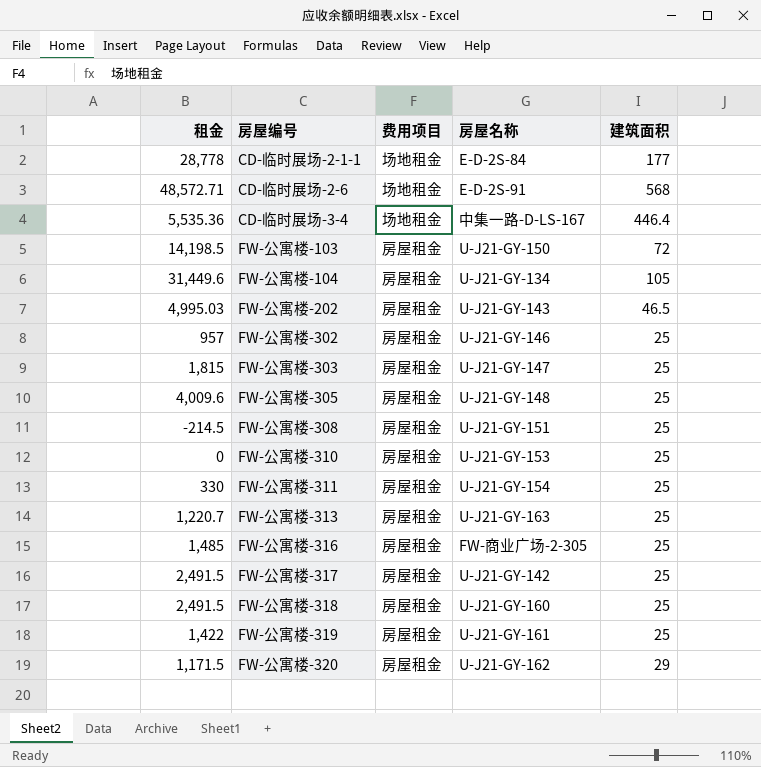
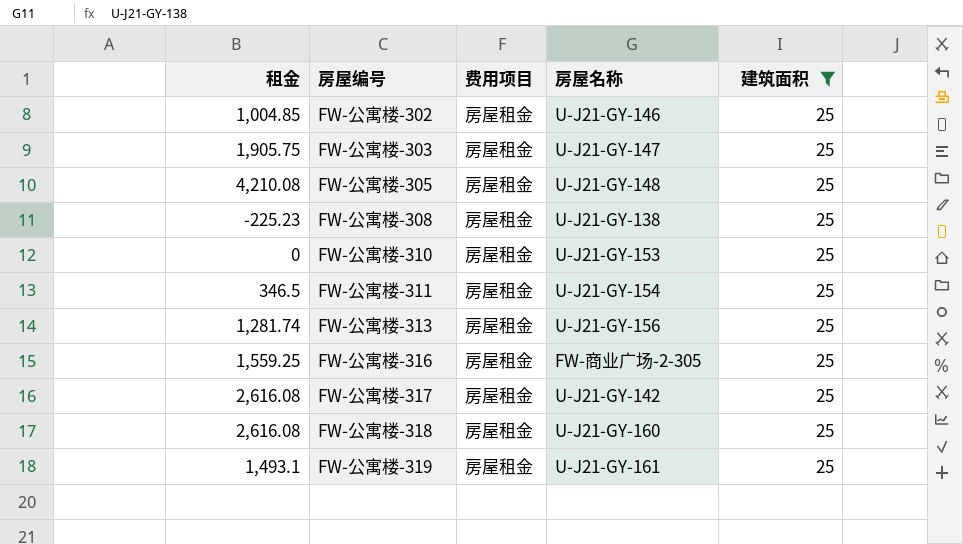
filter: none -> 建筑面积 = 25
FW-公寓楼-302 | 租金: 957 -> 1,004.85
FW-公寓楼-303 | 租金: 1,815 -> 1,905.75
FW-公寓楼-305 | 租金: 4,009.6 -> 4,210.08
FW-公寓楼-308 | 租金: -214.5 -> -225.23
FW-公寓楼-308 | 房屋名称: U-J21-GY-151 -> U-J21-GY-138
FW-公寓楼-311 | 租金: 330 -> 346.5
FW-公寓楼-313 | 租金: 1,220.7 -> 1,281.74
FW-公寓楼-313 | 房屋名称: U-J21-GY-163 -> U-J21-GY-156
FW-公寓楼-316 | 租金: 1,485 -> 1,559.25
FW-公寓楼-317 | 租金: 2,491.5 -> 2,616.08
FW-公寓楼-318 | 租金: 2,491.5 -> 2,616.08
FW-公寓楼-319 | 租金: 1,422 -> 1,493.1

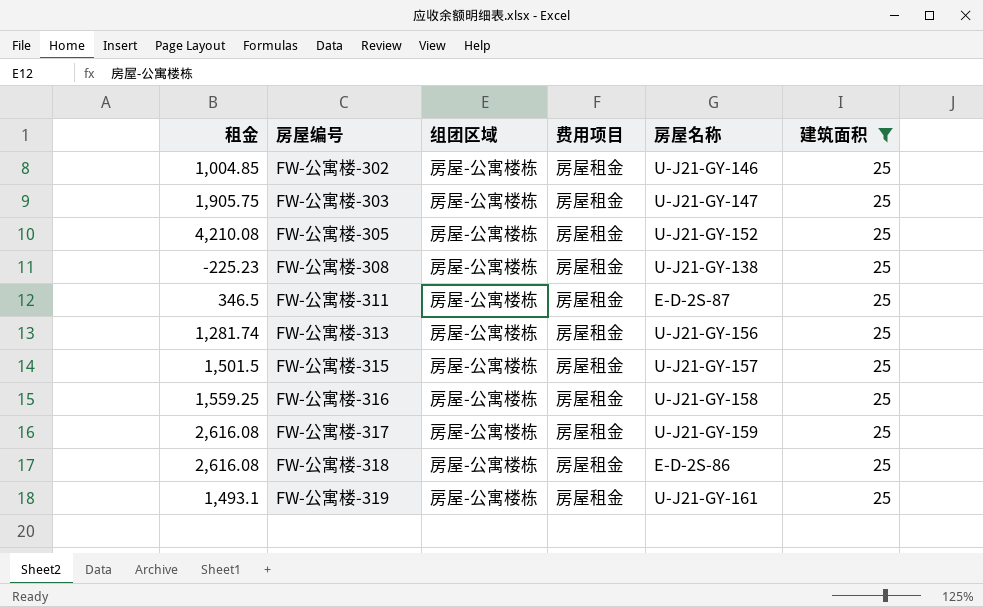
column 组团区域 | position: none -> 3
row FW-公寓楼-310: 0 | 房屋租金 | U-J21-GY-153 | 25 -> none
FW-公寓楼-305 | 房屋名称: U-J21-GY-148 -> U-J21-GY-152
FW-公寓楼-311 | 房屋名称: U-J21-GY-154 -> E-D-2S-87
row FW-公寓楼-315: none -> 1,501.5 | 房屋-公寓楼栋 | 房屋租金 | U-J21-GY-157 | 25
FW-公寓楼-316 | 房屋名称: FW-商业广场-2-305 -> U-J21-GY-158
FW-公寓楼-317 | 房屋名称: U-J21-GY-142 -> U-J21-GY-159
FW-公寓楼-318 | 房屋名称: U-J21-GY-160 -> E-D-2S-86

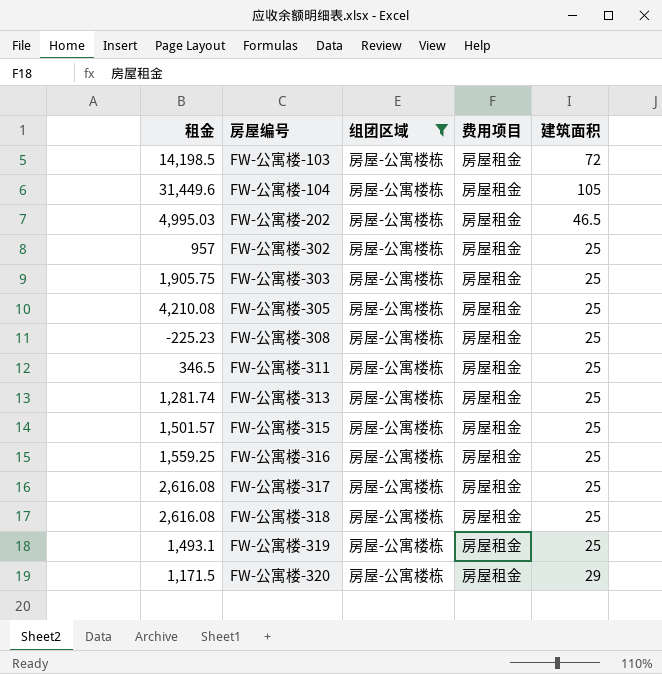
filter: 建筑面积 = 25 -> 组团区域 = 房屋-公寓楼栋
column 房屋名称 | position: 5 -> none
FW-公寓楼-302 | 租金: 1,004.85 -> 957
FW-公寓楼-315 | 租金: 1,501.5 -> 1,501.57

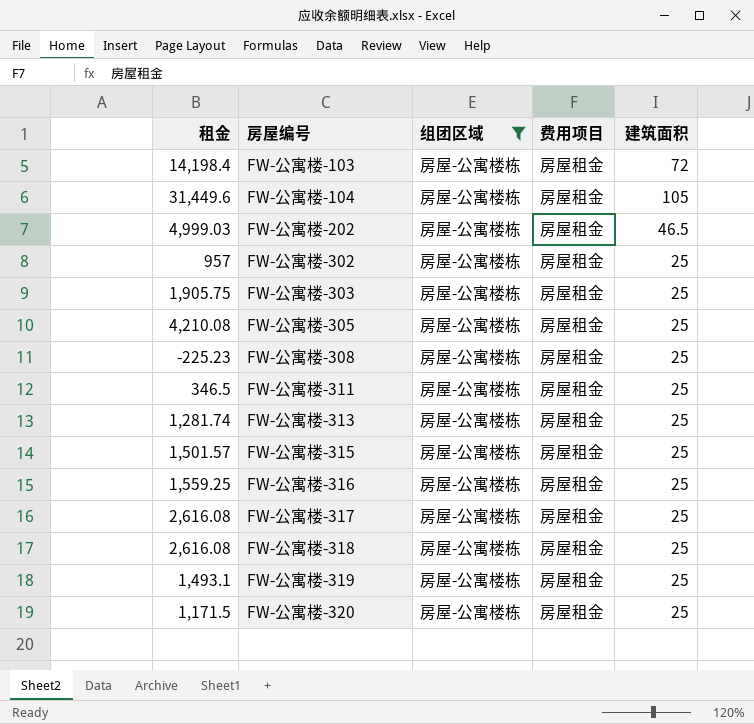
FW-公寓楼-103 | 租金: 14,198.5 -> 14,198.4
FW-公寓楼-202 | 租金: 4,995.03 -> 4,999.03
FW-公寓楼-320 | 建筑面积: 29 -> 25

